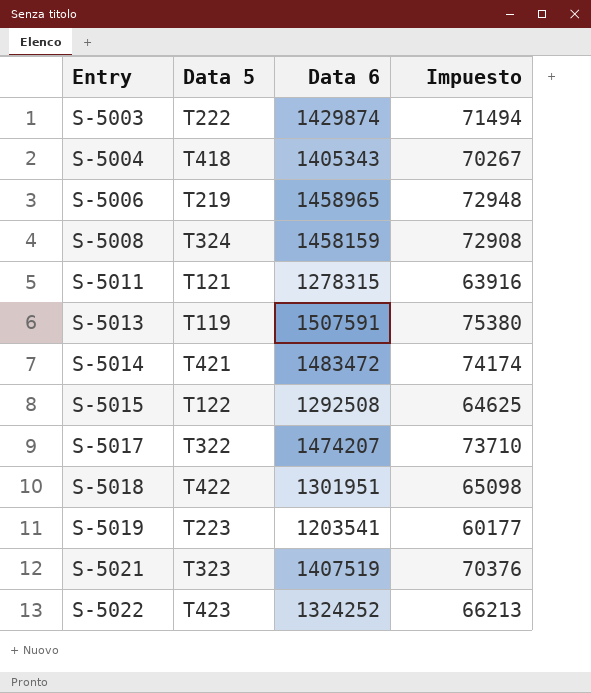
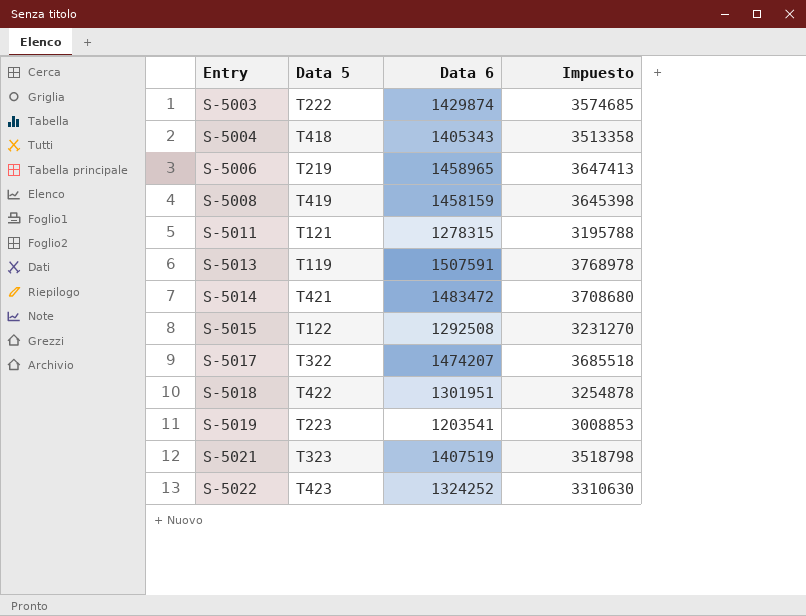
column Impuesto | formula: [Data 6] * 0,05 -> [Data 6] * 2,5
S-5008 | Data 5: T324 -> T419

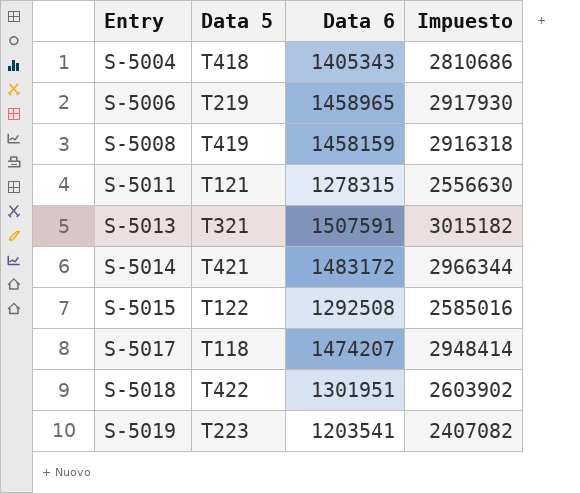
column Impuesto | formula: [Data 6] * 2,5 -> [Data 6] * 2
row S-5003: T222 | 1429874 | 3574685 -> none
row S-5021: T323 | 1407519 | 3518798 -> none
row S-5022: T423 | 1324252 | 3310630 -> none
S-5013 | Data 5: T119 -> T321
S-5014 | Data 6: 1483472 -> 1483172
S-5017 | Data 5: T322 -> T118

